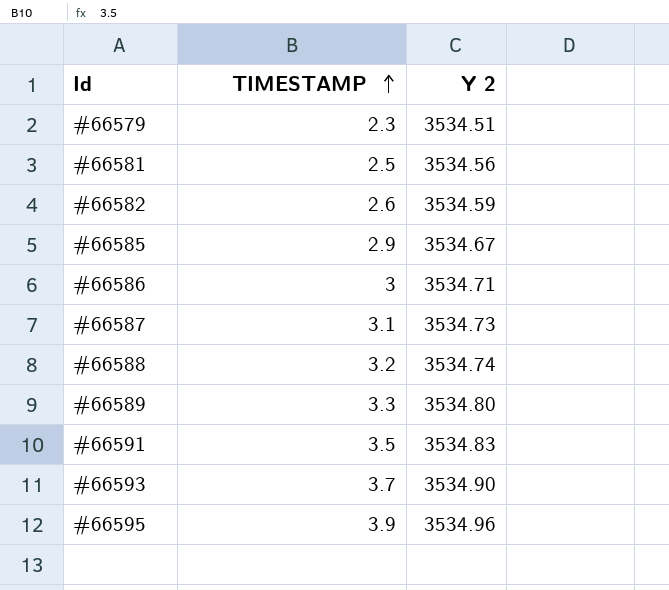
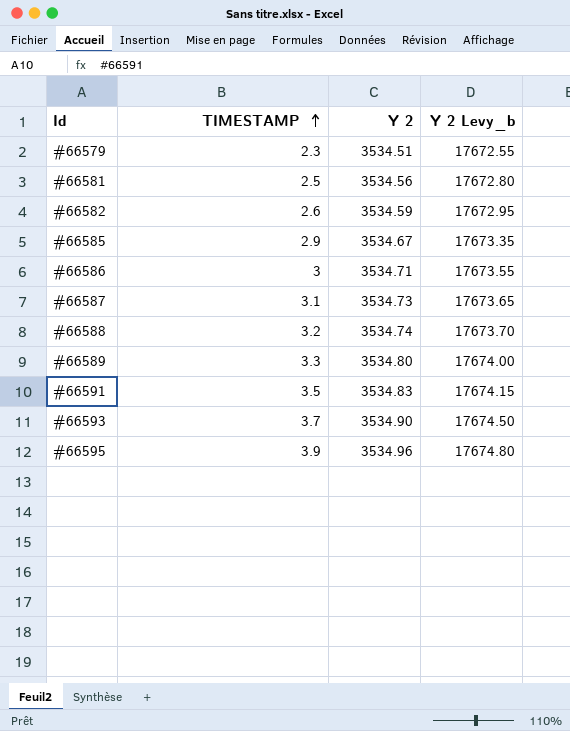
column Y 2 Levy_b | formula: none -> [Y 2] * 5

